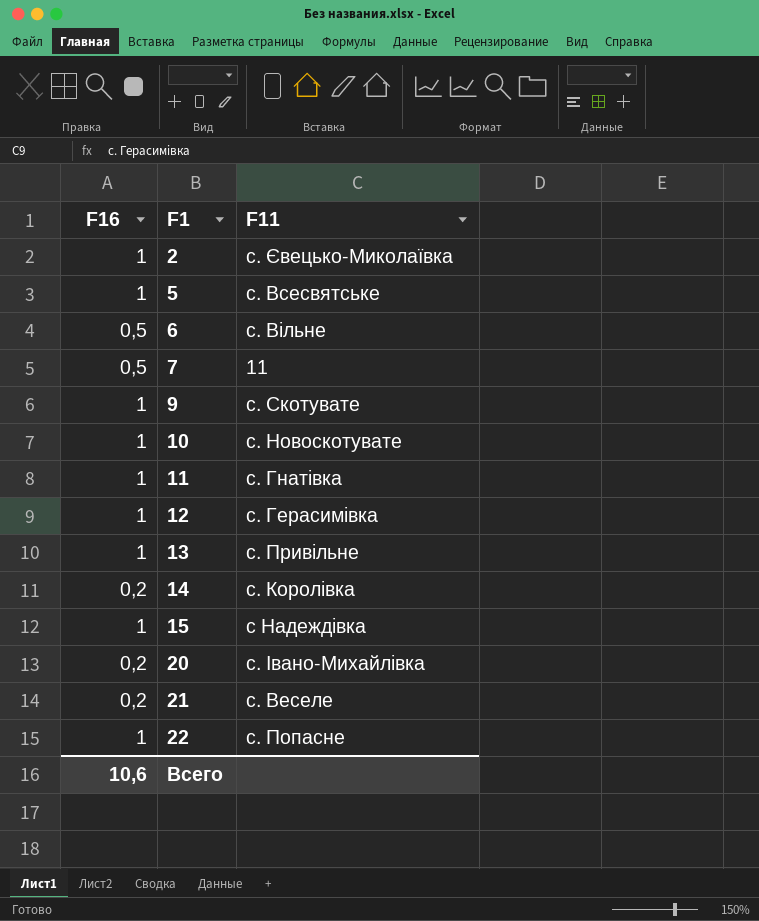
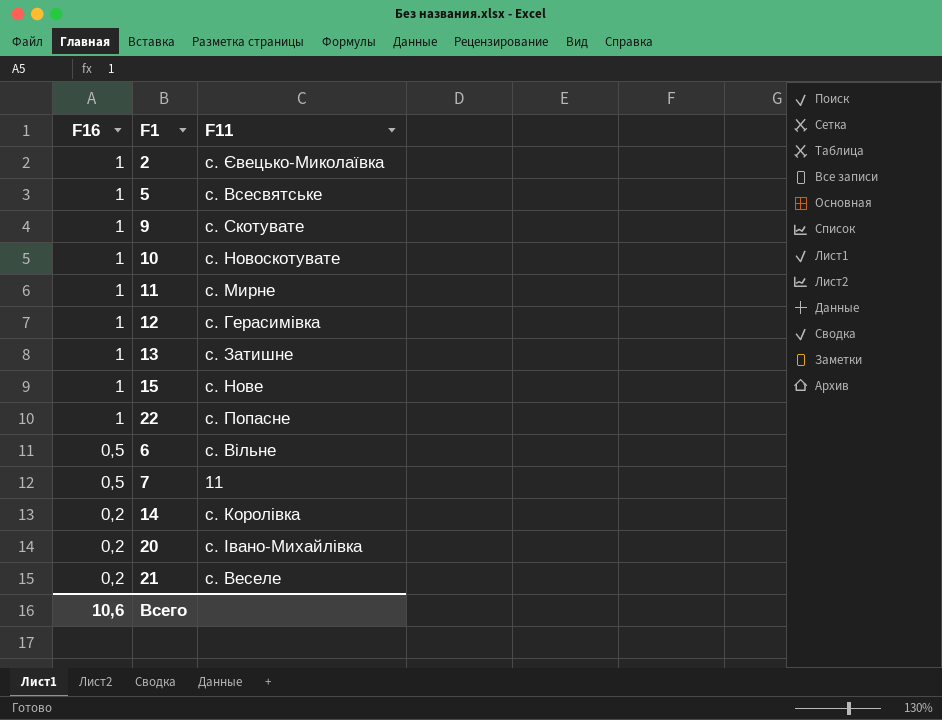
row order: F1 ascending -> F16 descending
11 | F11: с. Гнатівка -> с. Мирне
13 | F11: с. Привільне -> с. Затишне
15 | F11: с Надеждівка -> с. Нове

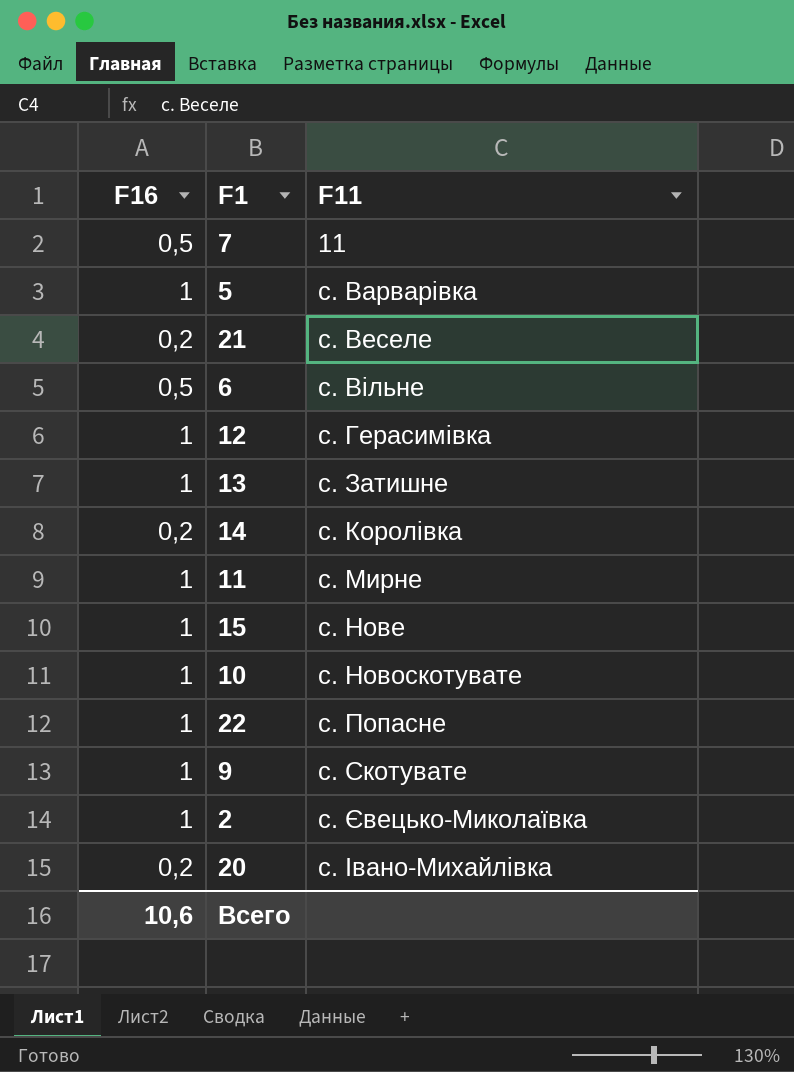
row order: F16 descending -> F11 ascending
5 | F11: с. Всесвятське -> с. Варварівка

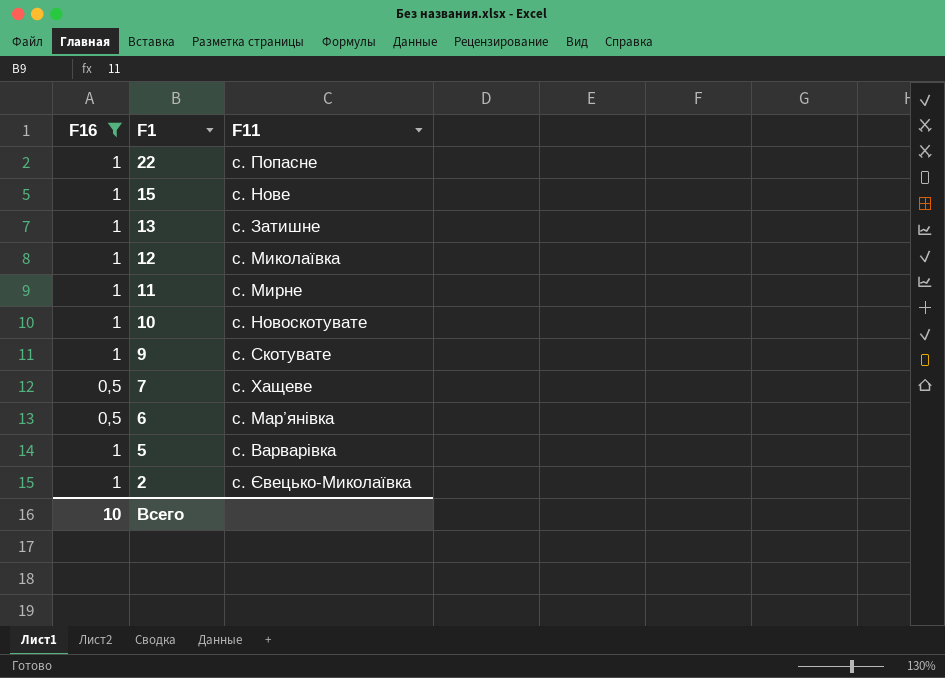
filter: none -> F16 != 0,2
row order: F11 ascending -> F1 descending
12 | F11: с. Герасимівка -> с. Миколаївка
7 | F11: 11 -> с. Хащеве
6 | F11: с. Вільне -> с. Мар’янівка
Всего | F16: 10,6 -> 10

